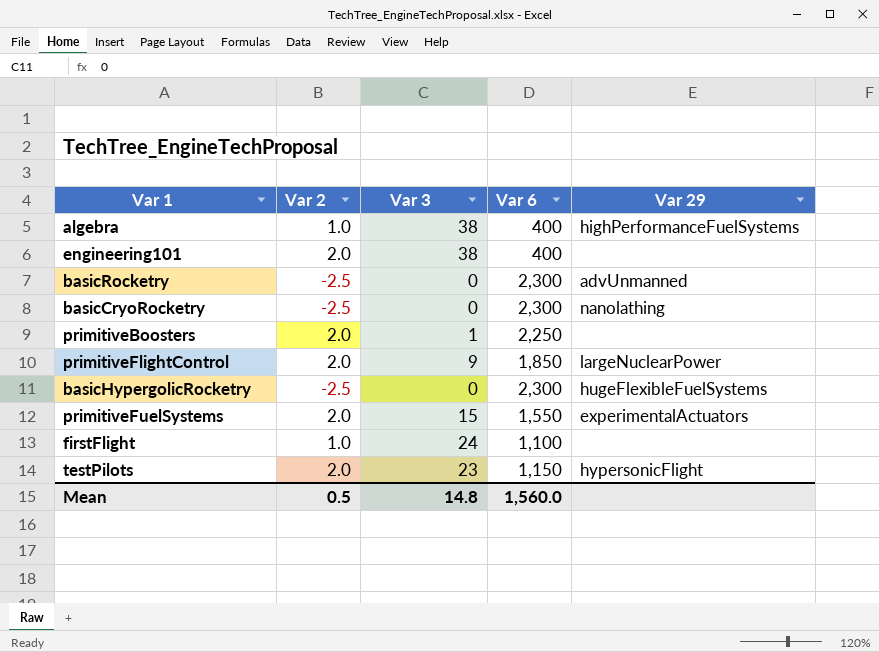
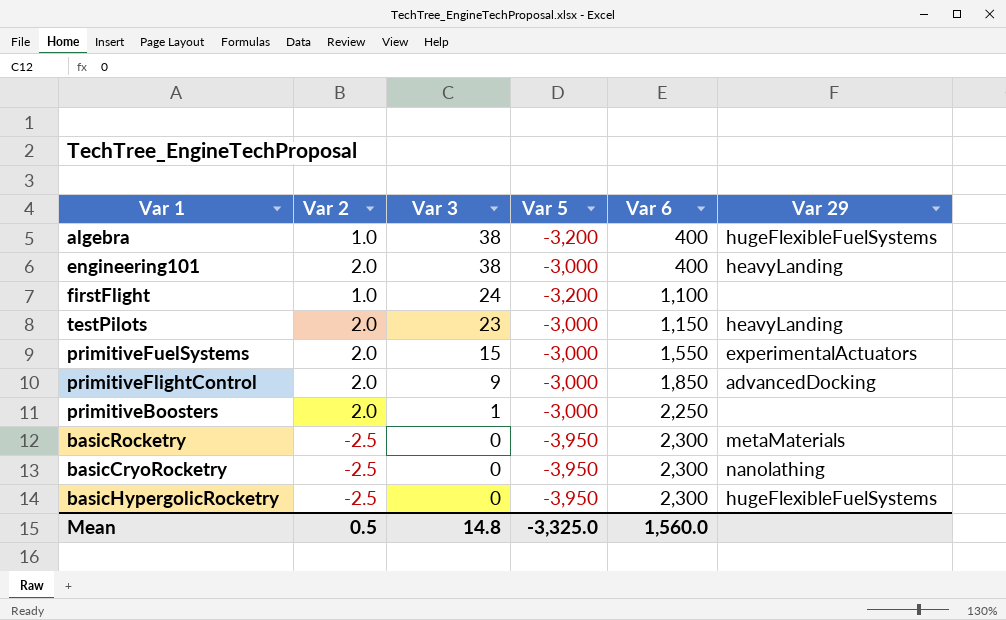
row order: none -> Var 3 descending
column Var 5 | position: none -> 4
algebra | Var 29: highPerformanceFuelSystems -> hugeFlexibleFuelSystems
engineering101 | Var 29: none -> heavyLanding
testPilots | Var 29: hypersonicFlight -> heavyLanding
primitiveFlightControl | Var 29: largeNuclearPower -> advancedDocking
basicRocketry | Var 29: advUnmanned -> metaMaterials

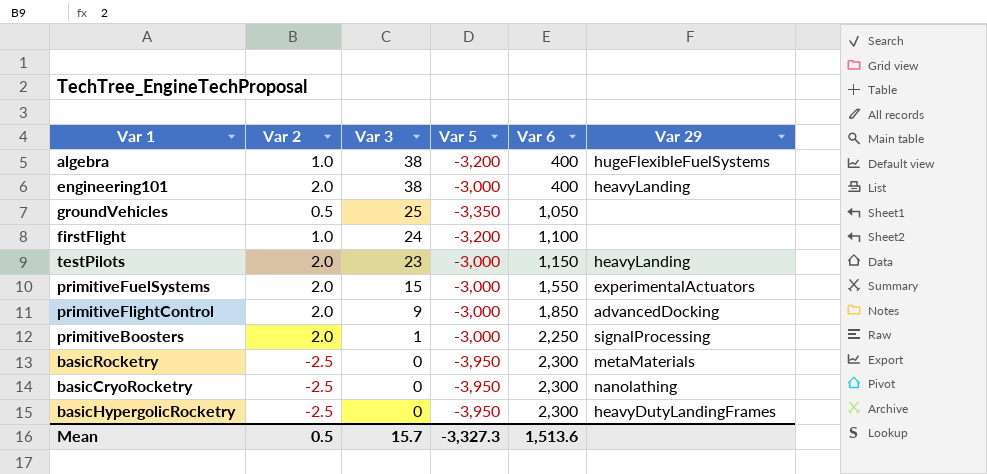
row groundVehicles: none -> 0.5 | 25 | -3,350 | 1,050 | none
primitiveBoosters | Var 29: none -> signalProcessing
basicHypergolicRocketry | Var 29: hugeFlexibleFuelSystems -> heavyDutyLandingFrames
Mean | Var 3: 14.8 -> 15.7
Mean | Var 5: -3,325.0 -> -3,327.3
Mean | Var 6: 1,560.0 -> 1,513.6

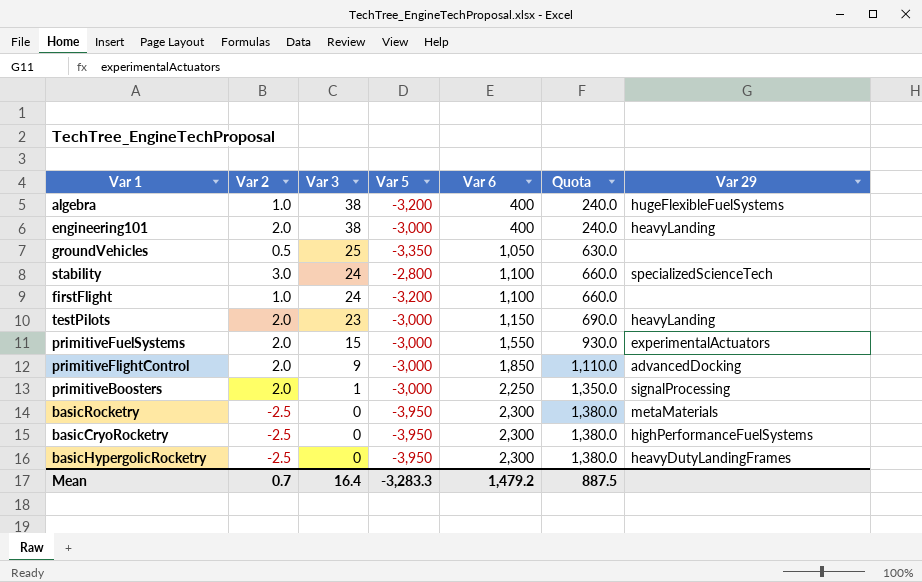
column Quota | formula: none -> [Var 6] * 0.6
row stability: none -> 3.0 | 24 | -2,800 | 1,100 | 660.0 | specializedScienceTech
basicCryoRocketry | Var 29: nanolathing -> highPerformanceFuelSystems
Mean | Var 2: 0.5 -> 0.7
Mean | Var 3: 15.7 -> 16.4
Mean | Var 5: -3,327.3 -> -3,283.3
Mean | Var 6: 1,513.6 -> 1,479.2

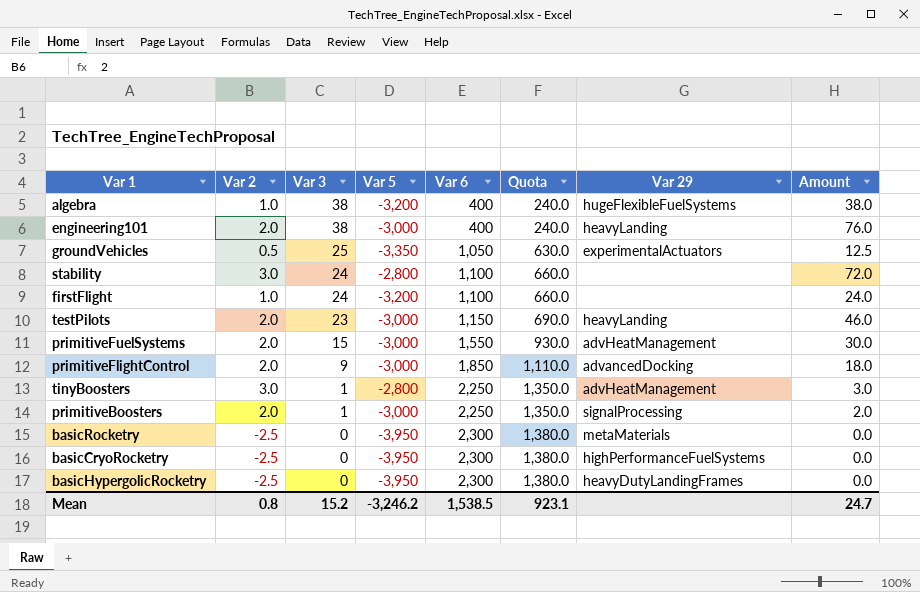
column Amount | formula: none -> [Var 2] * [Var 3]
groundVehicles | Var 29: none -> experimentalActuators
stability | Var 29: specializedScienceTech -> none
primitiveFuelSystems | Var 29: experimentalActuators -> advHeatManagement
row tinyBoosters: none -> 3.0 | 1 | -2,800 | 2,250 | 1,350.0 | advHeatManagement | 3.0
Mean | Var 2: 0.7 -> 0.8
Mean | Var 3: 16.4 -> 15.2
Mean | Var 5: -3,283.3 -> -3,246.2
Mean | Var 6: 1,479.2 -> 1,538.5
Mean | Quota: 887.5 -> 923.1

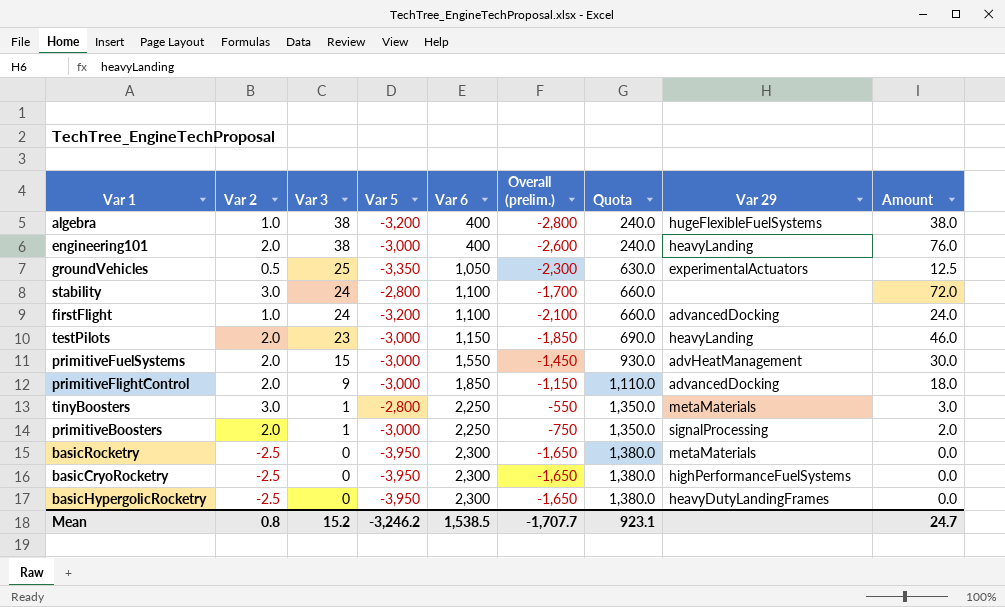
column Overall (prelim.) | formula: none -> [Var 5] + [Var 6]
firstFlight | Var 29: none -> advancedDocking
tinyBoosters | Var 29: advHeatManagement -> metaMaterials

